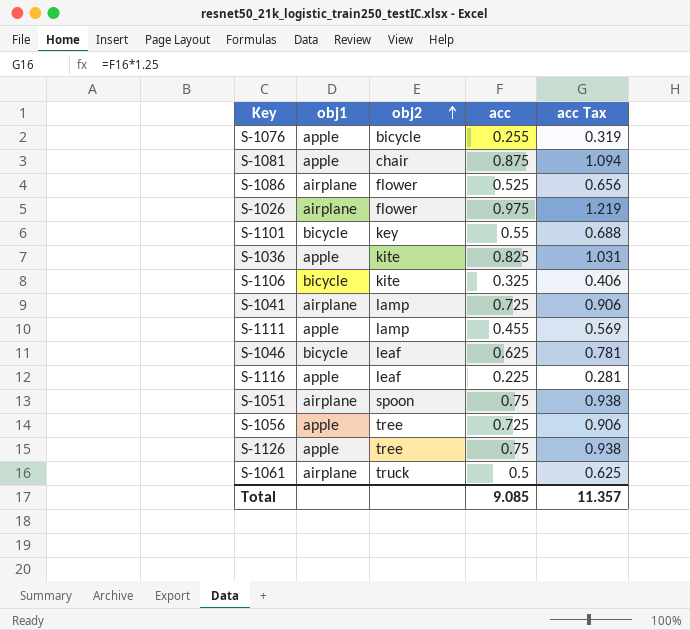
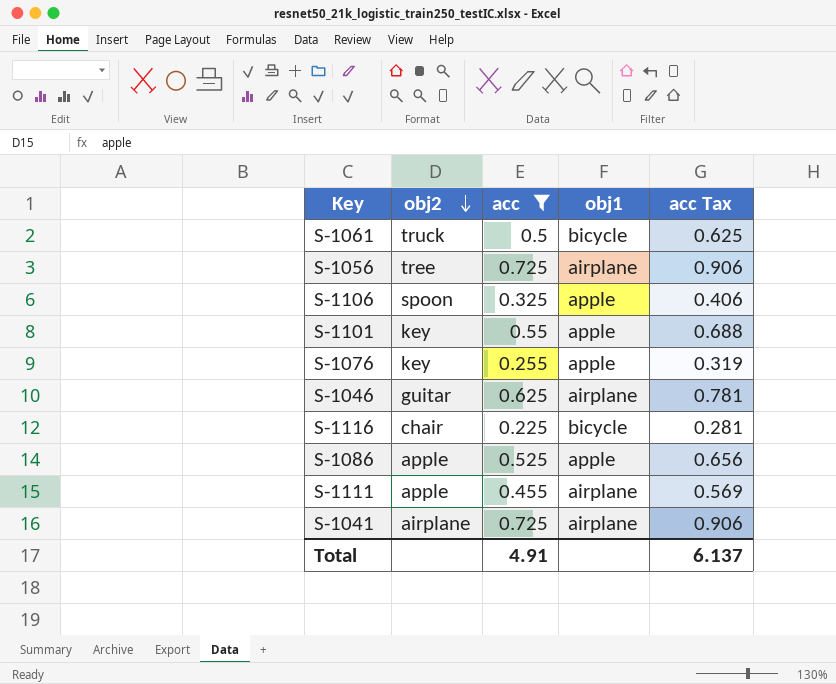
filter: none -> acc <= 0.725
row order: obj2 ascending -> obj2 descending
column obj1 | position: 2 -> 4
S-1061 | obj1: airplane -> bicycle
S-1056 | obj1: apple -> airplane
S-1106 | obj2: kite -> spoon
S-1106 | obj1: bicycle -> apple
S-1101 | obj1: bicycle -> apple
S-1076 | obj2: bicycle -> key
S-1046 | obj2: leaf -> guitar
S-1046 | obj1: bicycle -> airplane
S-1116 | obj2: leaf -> chair
S-1116 | obj1: apple -> bicycle
S-1086 | obj2: flower -> apple
S-1086 | obj1: airplane -> apple
S-1111 | obj2: lamp -> apple
S-1111 | obj1: apple -> airplane
S-1041 | obj2: lamp -> airplane
Total | acc: 9.085 -> 4.91
Total | acc Tax: 11.357 -> 6.137

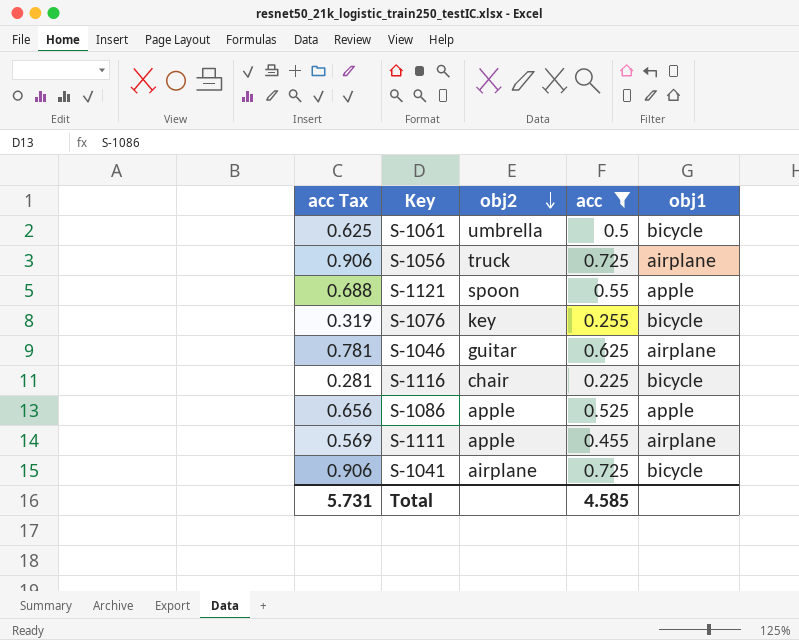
column acc Tax | position: 5 -> 1
row S-1106: spoon | 0.325 | apple | 0.406 -> none
row S-1101: key | 0.55 | apple | 0.688 -> none
S-1061 | obj2: truck -> umbrella
S-1056 | obj2: tree -> truck
row S-1121: none -> 0.688 | spoon | 0.55 | apple
S-1076 | obj1: apple -> bicycle
S-1041 | obj1: airplane -> bicycle
Total | acc Tax: 6.137 -> 5.731
Total | acc: 4.91 -> 4.585

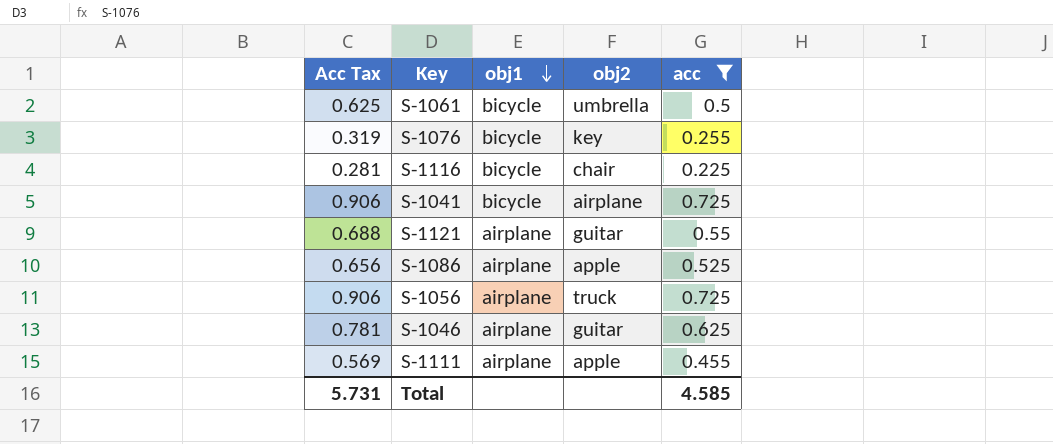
row order: obj2 descending -> obj1 descending
column name: acc Tax -> Acc Tax
column obj1 | position: 5 -> 3
S-1121 | obj1: apple -> airplane
S-1121 | obj2: spoon -> guitar
S-1086 | obj1: apple -> airplane

